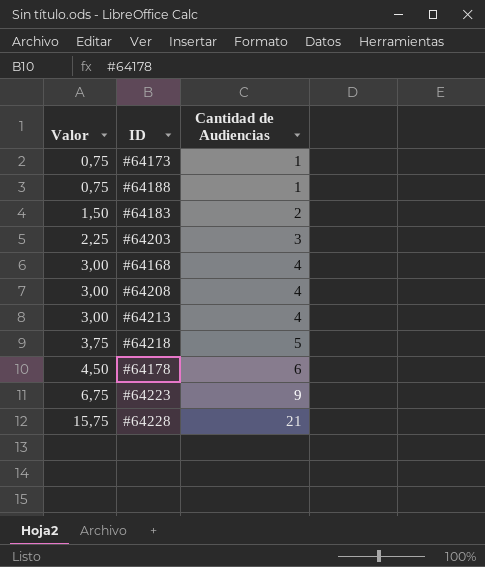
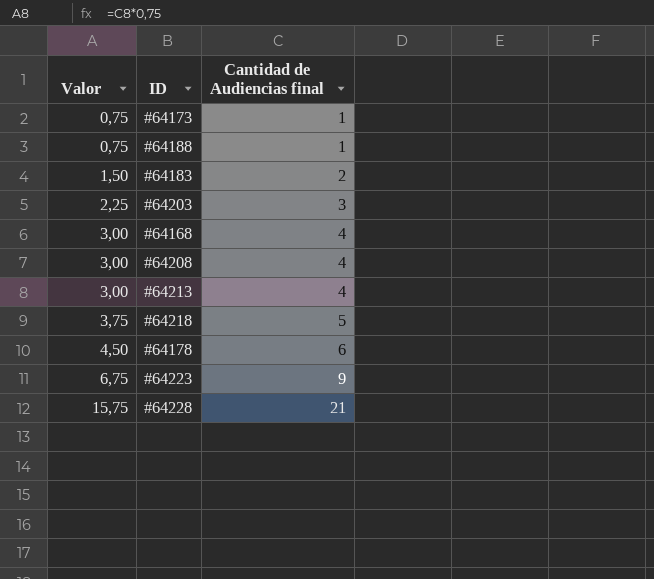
column name: Cantidad de Audiencias -> Cantidad de Audiencias final

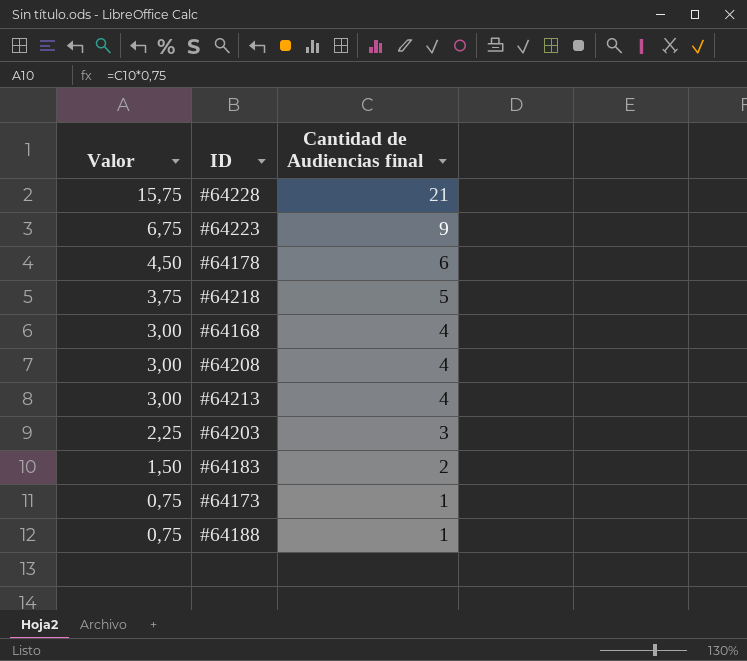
row order: Valor ascending -> Valor descending

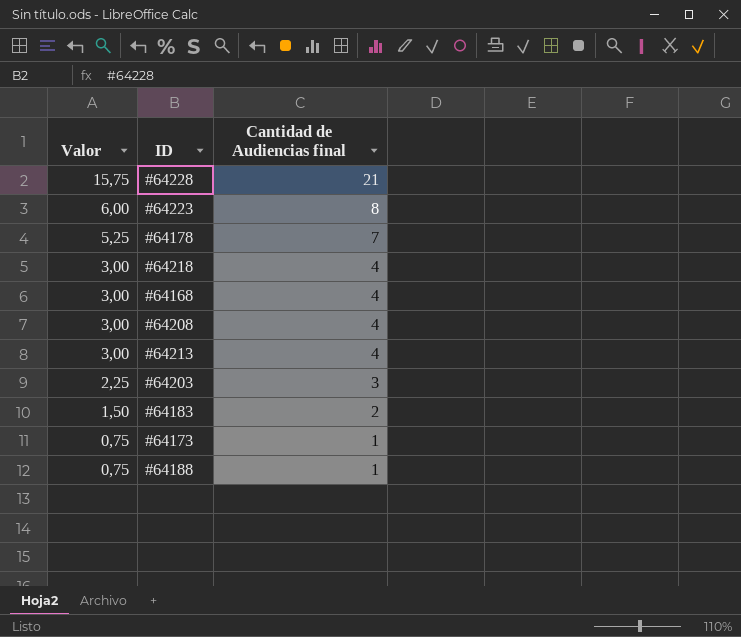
#64223 | Valor: 6,75 -> 6,00
#64223 | Cantidad de Audiencias final: 9 -> 8
#64178 | Valor: 4,50 -> 5,25
#64178 | Cantidad de Audiencias final: 6 -> 7
#64218 | Valor: 3,75 -> 3,00
#64218 | Cantidad de Audiencias final: 5 -> 4

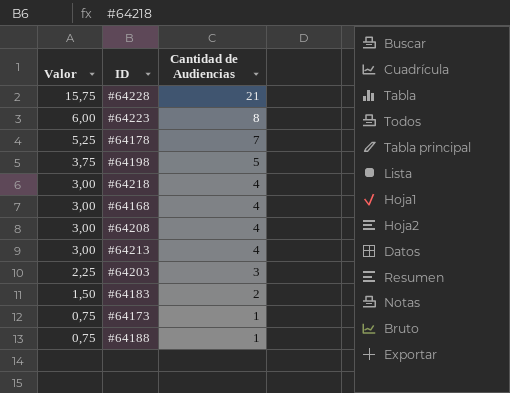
column name: Cantidad de Audiencias final -> Cantidad de Audiencias
row #64198: none -> 3,75 | 5

